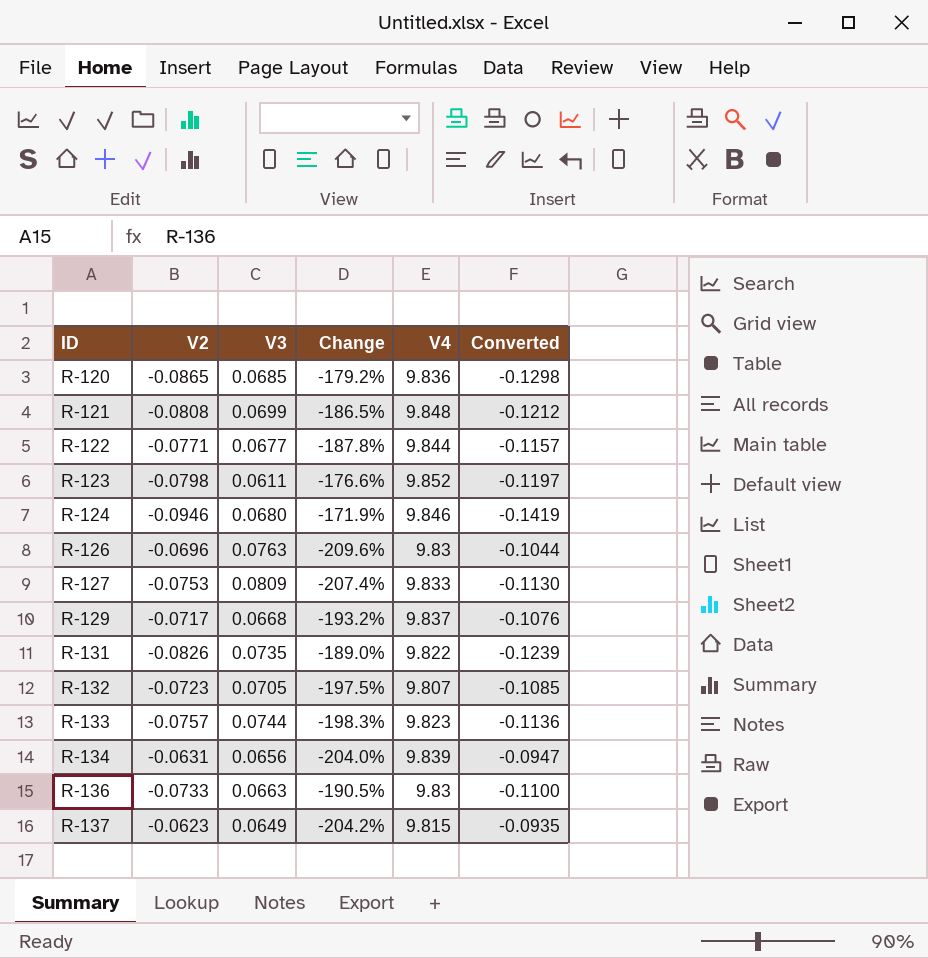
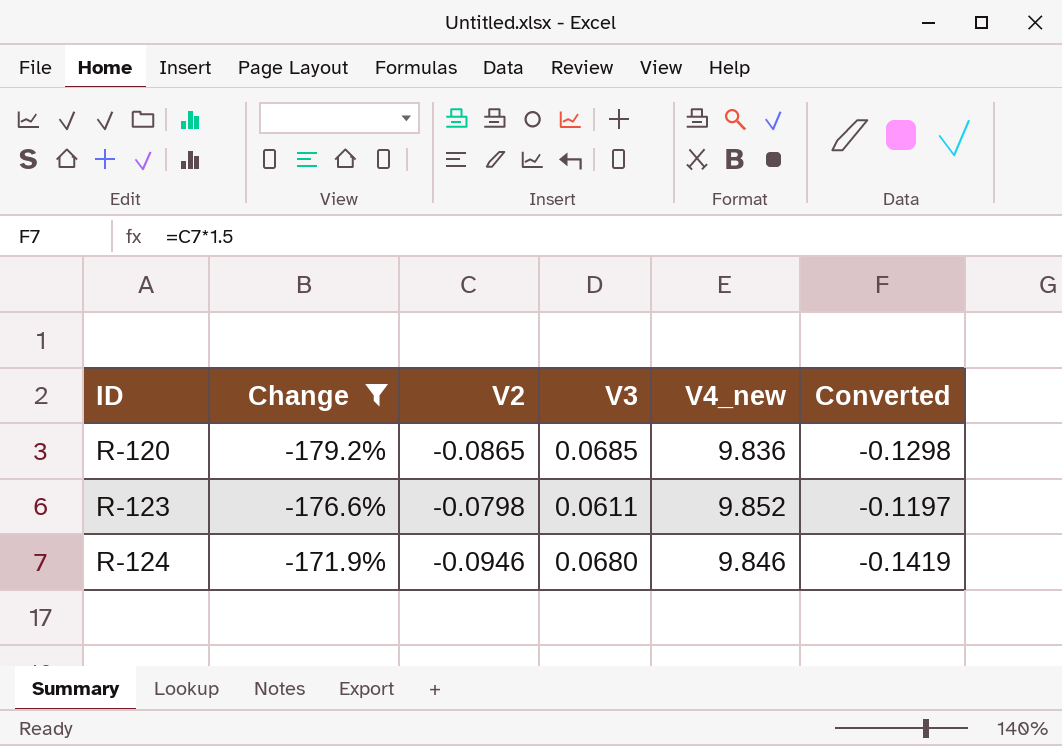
filter: none -> Change >= -179.2%
column Change | position: 4 -> 2
column name: V4 -> V4_new

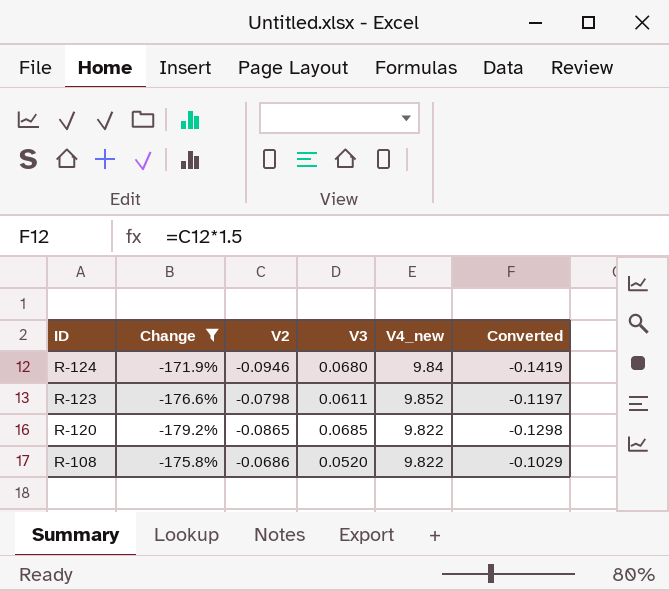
row order: ID ascending -> ID descending
R-124 | V4_new: 9.846 -> 9.84
R-120 | V4_new: 9.836 -> 9.822
row R-108: none -> -175.8% | -0.0686 | 0.0520 | 9.822 | -0.1029

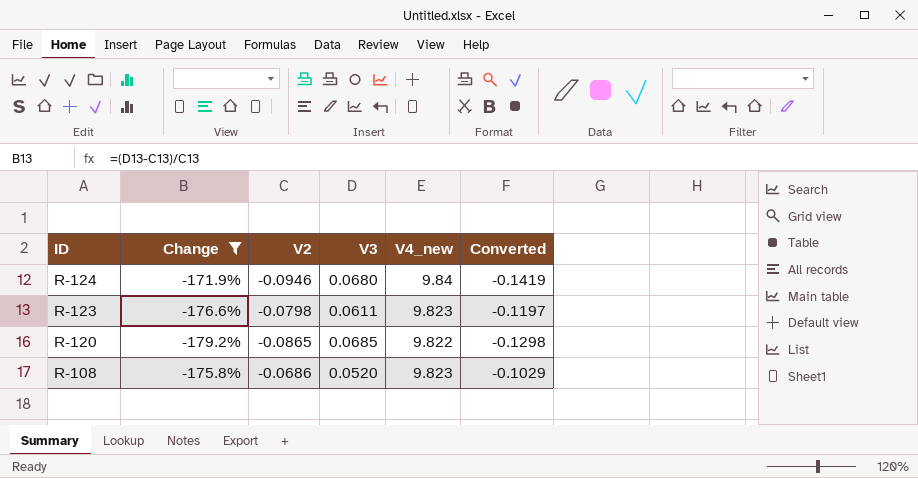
R-123 | V4_new: 9.852 -> 9.823
R-108 | V4_new: 9.822 -> 9.823

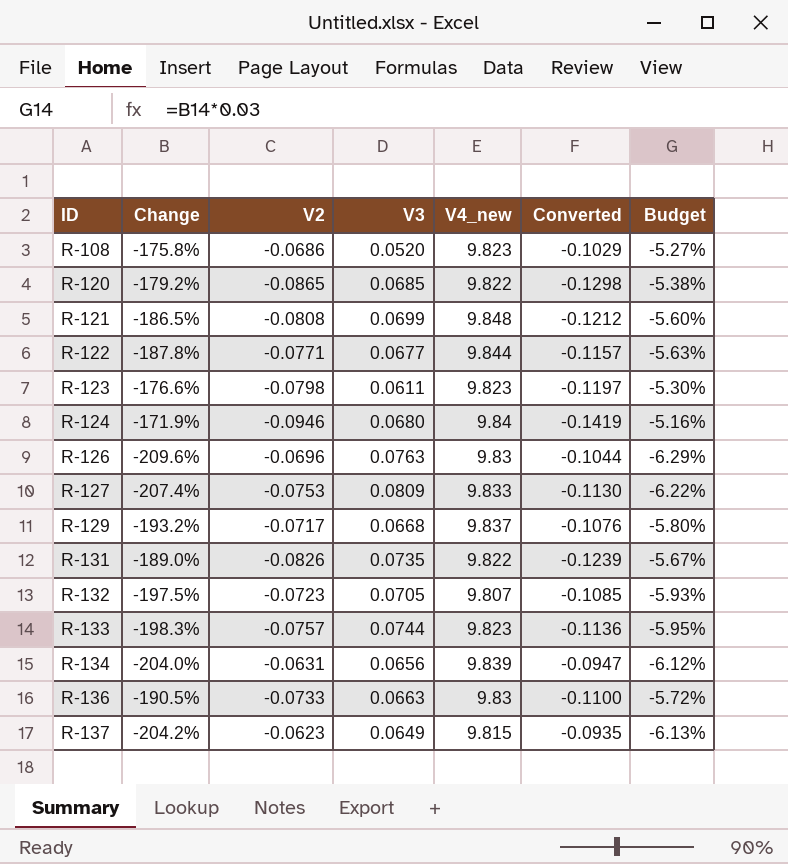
filter: Change >= -179.2% -> none
row order: ID descending -> ID ascending
column Budget | formula: none -> [Change] * 0.03

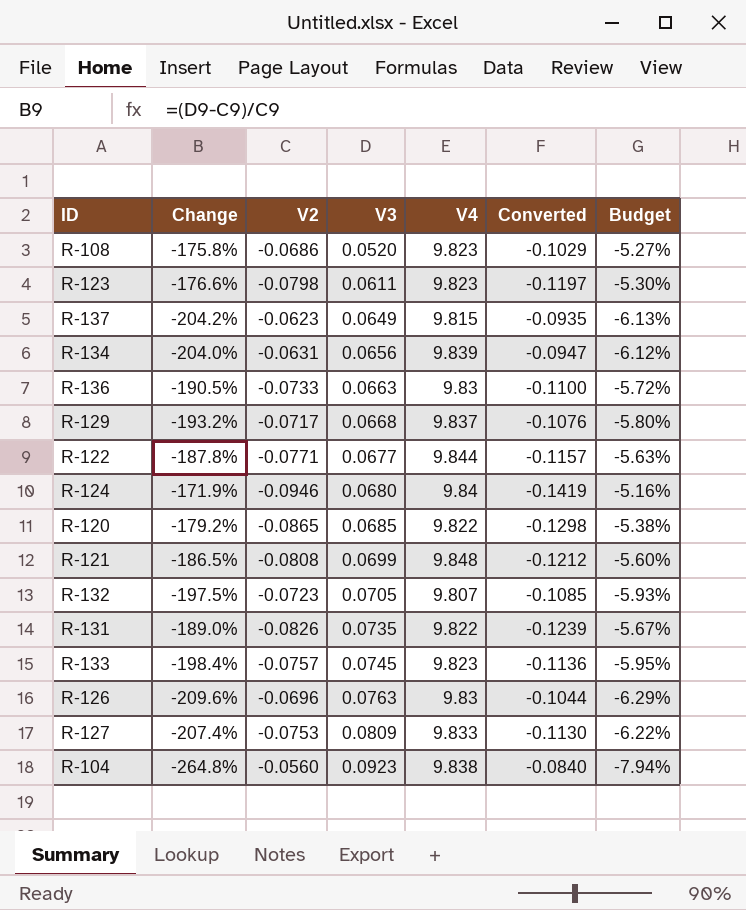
row order: ID ascending -> V3 ascending
column name: V4_new -> V4
R-133 | Change: -198.3% -> -198.4%
R-133 | V3: 0.0744 -> 0.0745
row R-104: none -> -264.8% | -0.0560 | 0.0923 | 9.838 | -0.0840 | -7.94%

